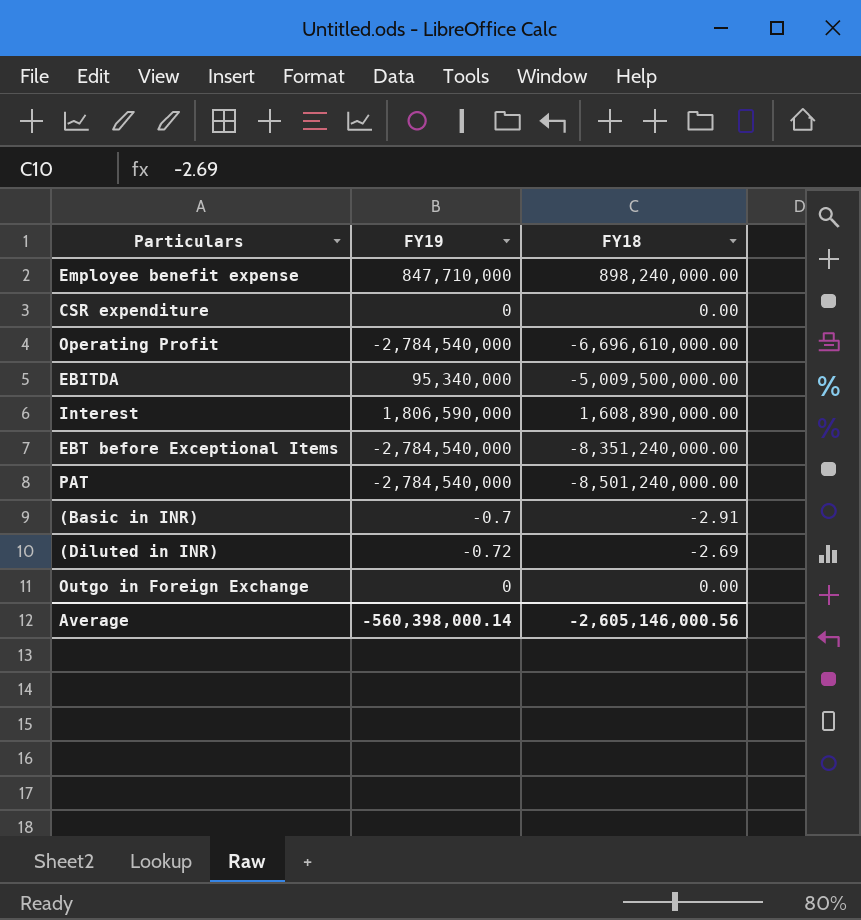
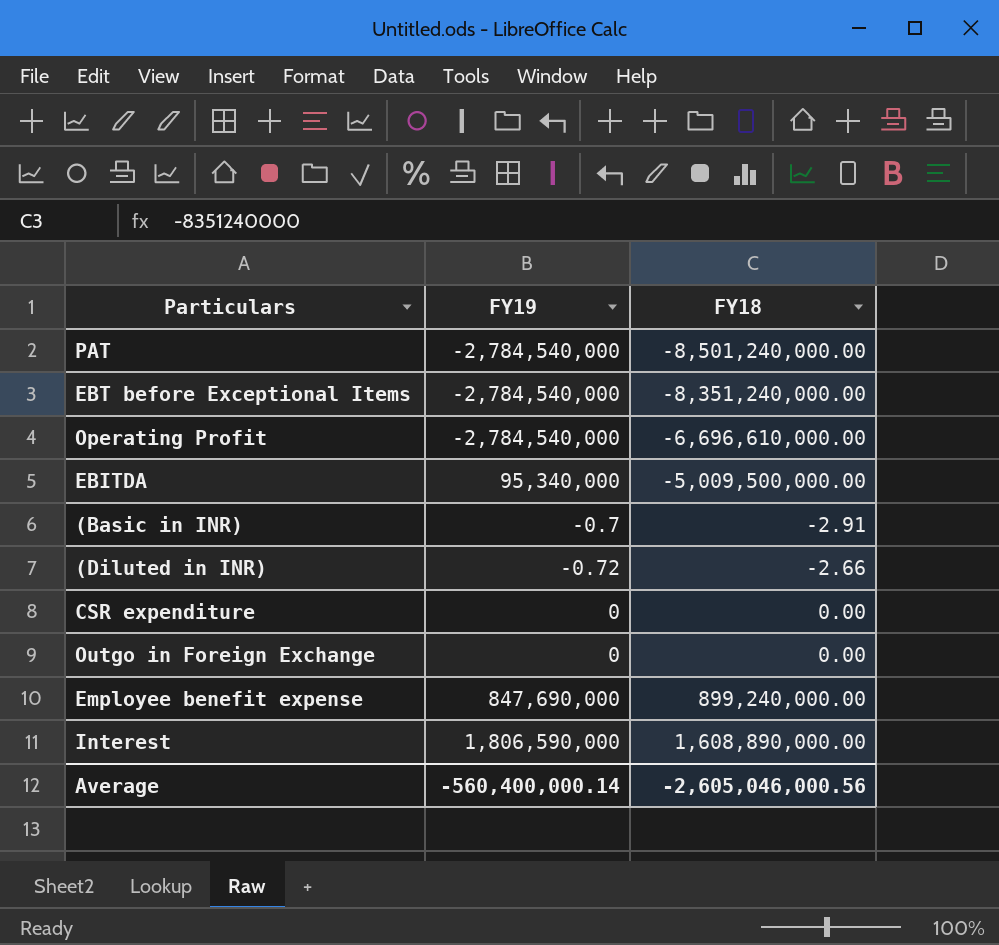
row order: none -> FY18 ascending
(Diluted in INR) | FY18: -2.69 -> -2.66
Employee benefit expense | FY19: 847,710,000 -> 847,690,000
Employee benefit expense | FY18: 898,240,000.00 -> 899,240,000.00
Average | FY19: -560,398,000.14 -> -560,400,000.14
Average | FY18: -2,605,146,000.56 -> -2,605,046,000.56

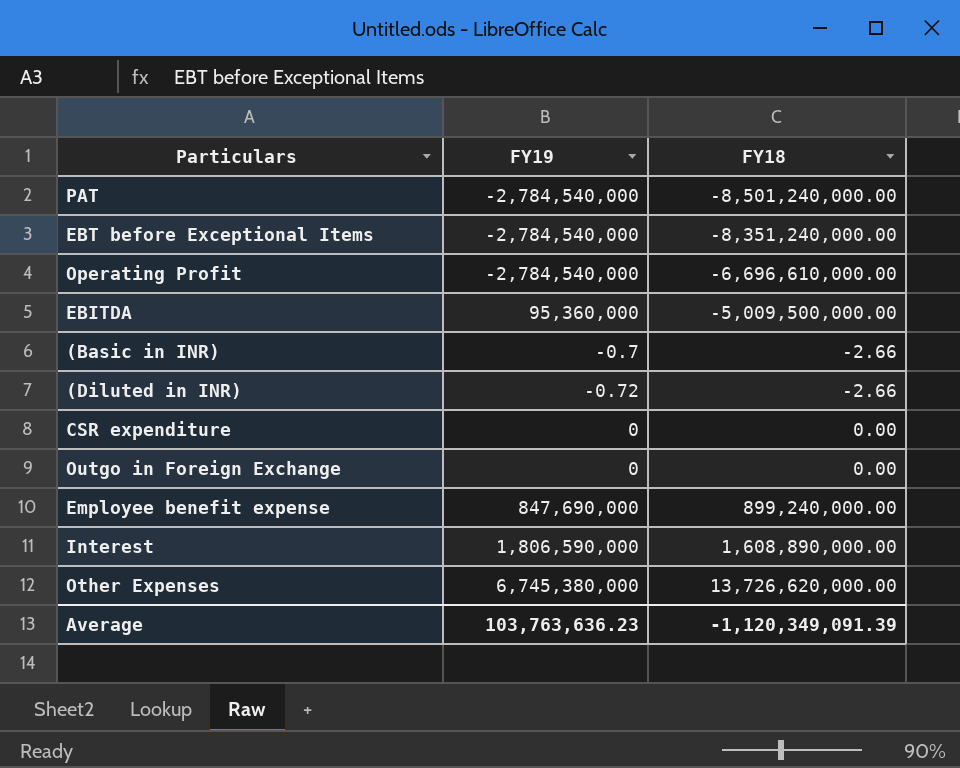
EBITDA | FY19: 95,340,000 -> 95,360,000
(Basic in INR) | FY18: -2.91 -> -2.66
row Other Expenses: none -> 6,745,380,000 | 13,726,620,000.00
Average | FY19: -560,400,000.14 -> 103,763,636.23
Average | FY18: -2,605,046,000.56 -> -1,120,349,091.39

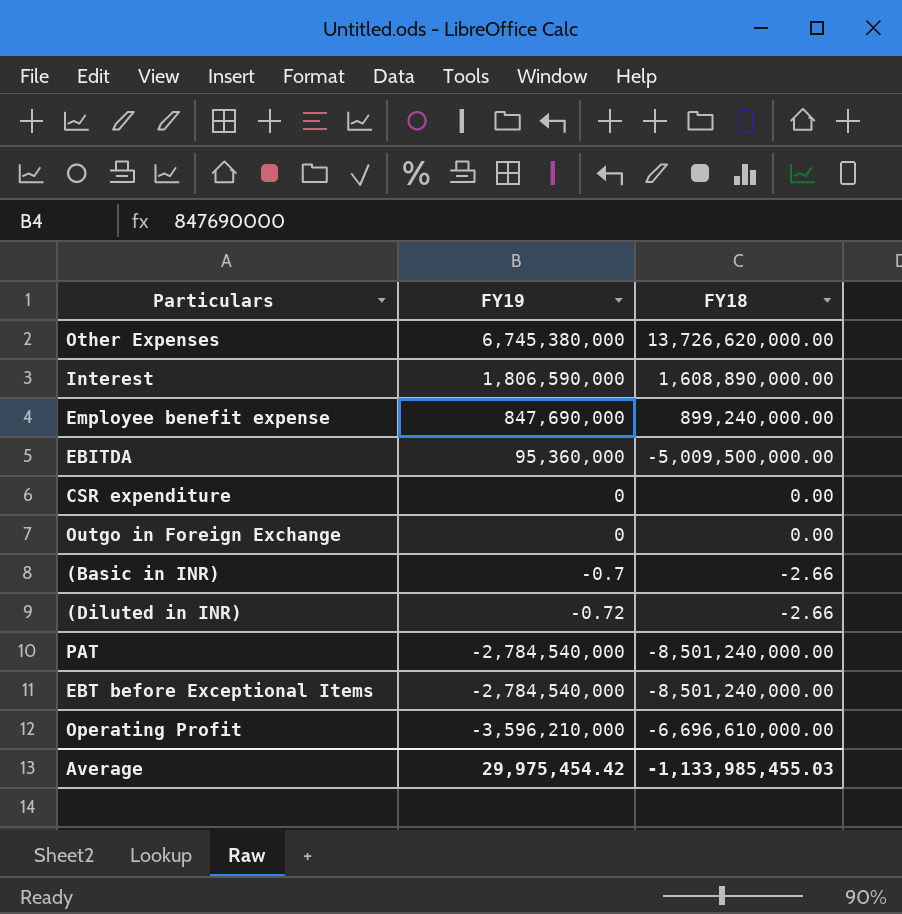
row order: FY18 ascending -> FY19 descending
EBT before Exceptional Items | FY18: -8,351,240,000.00 -> -8,501,240,000.00
Operating Profit | FY19: -2,784,540,000 -> -3,596,210,000
Average | FY19: 103,763,636.23 -> 29,975,454.42
Average | FY18: -1,120,349,091.39 -> -1,133,985,455.03

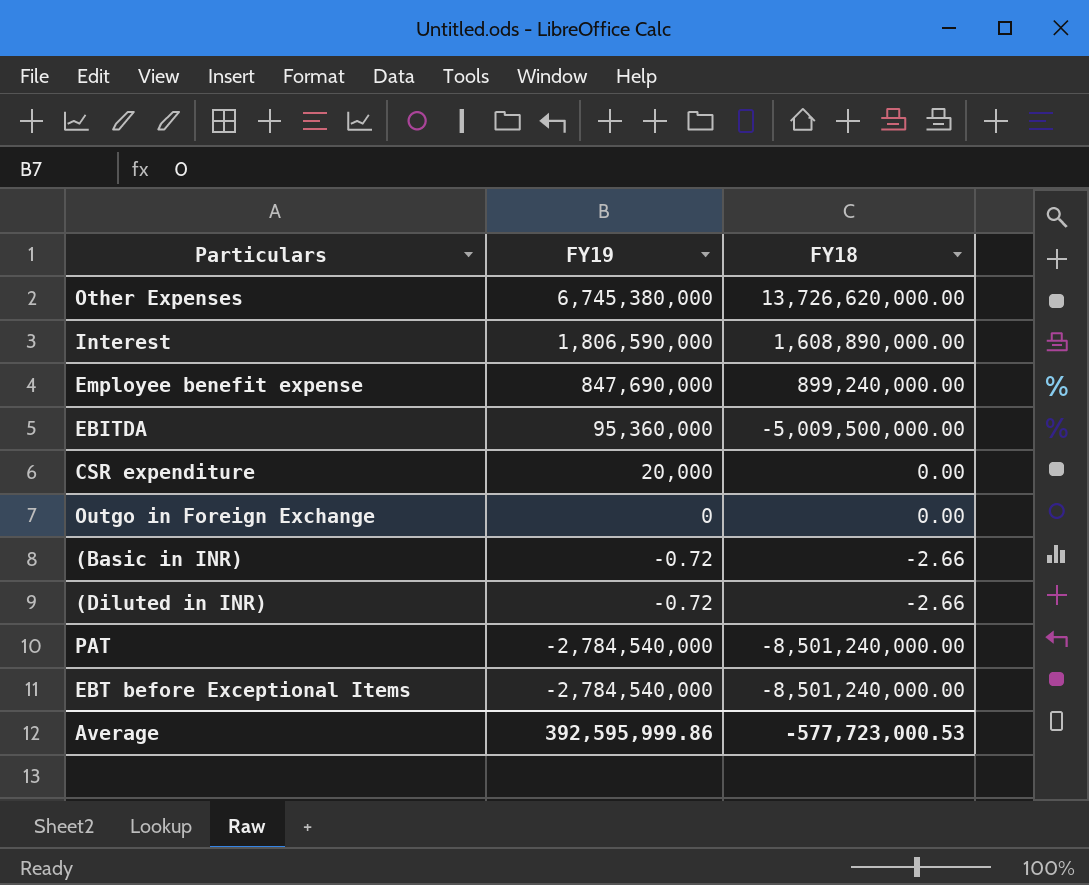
row Operating Profit: -3,596,210,000 | -6,696,610,000.00 -> none
CSR expenditure | FY19: 0 -> 20,000
(Basic in INR) | FY19: -0.7 -> -0.72
Average | FY19: 29,975,454.42 -> 392,595,999.86
Average | FY18: -1,133,985,455.03 -> -577,723,000.53

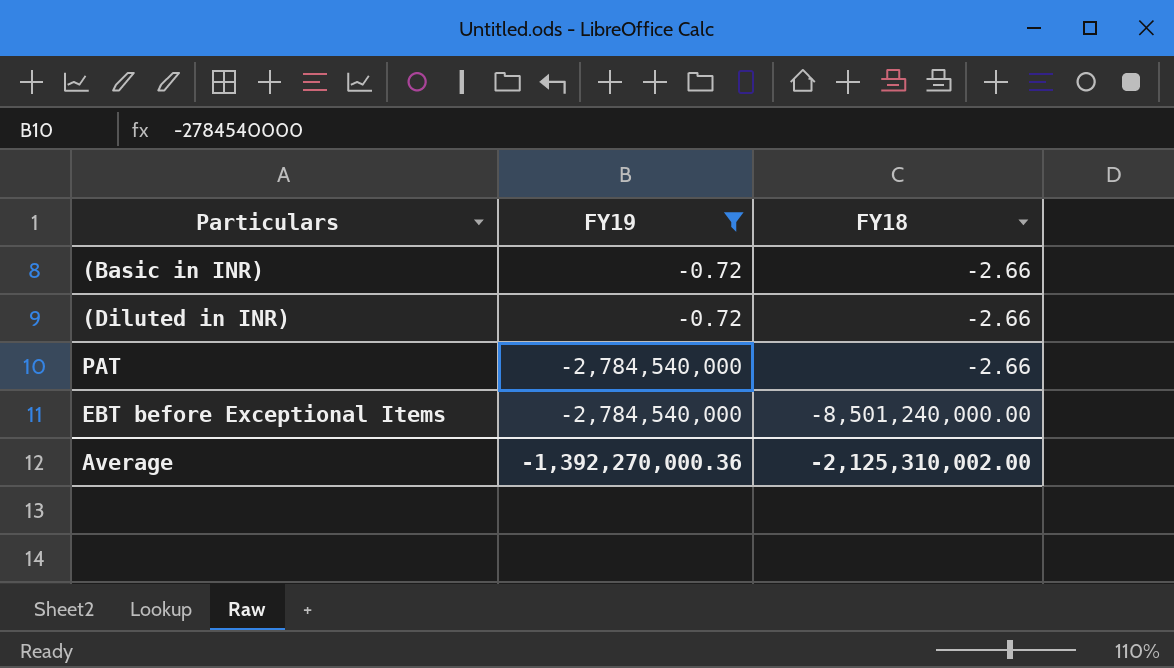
filter: none -> FY19 <= -0.72
PAT | FY18: -8,501,240,000.00 -> -2.66
Average | FY19: 392,595,999.86 -> -1,392,270,000.36
Average | FY18: -577,723,000.53 -> -2,125,310,002.00

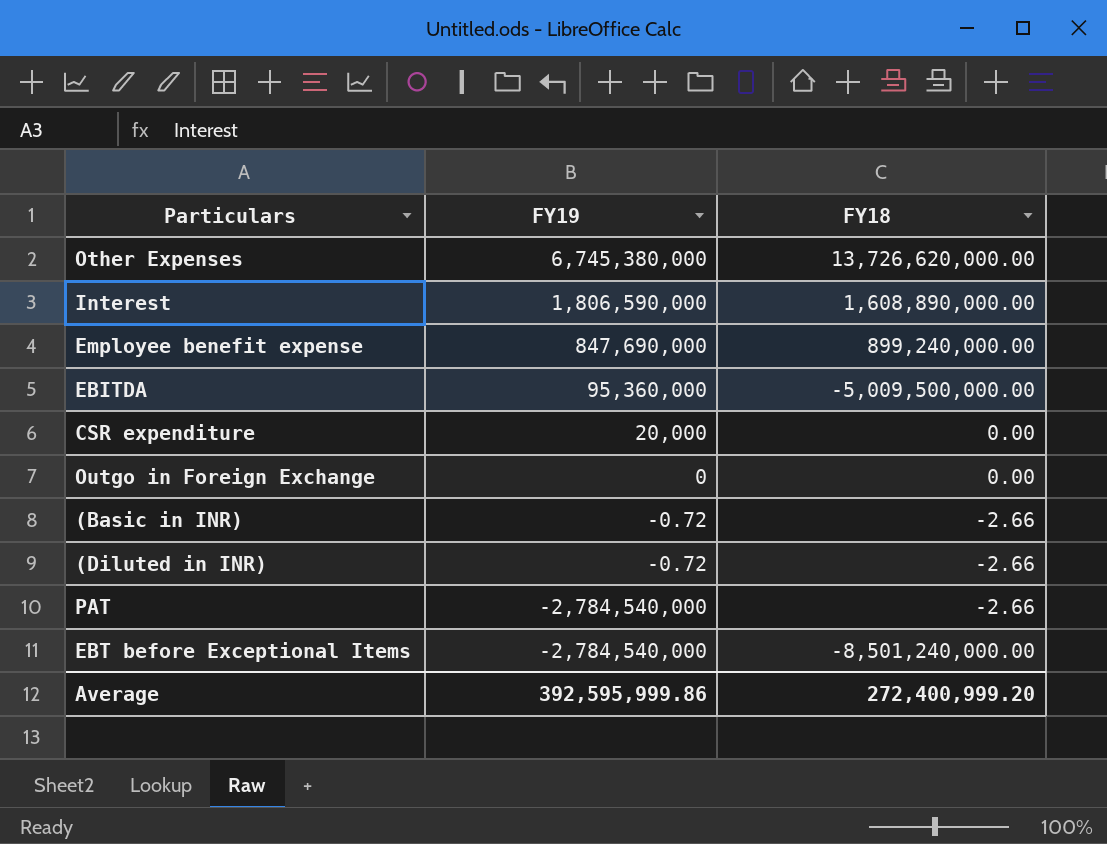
filter: FY19 <= -0.72 -> none
Average | FY19: -1,392,270,000.36 -> 392,595,999.86
Average | FY18: -2,125,310,002.00 -> 272,400,999.20

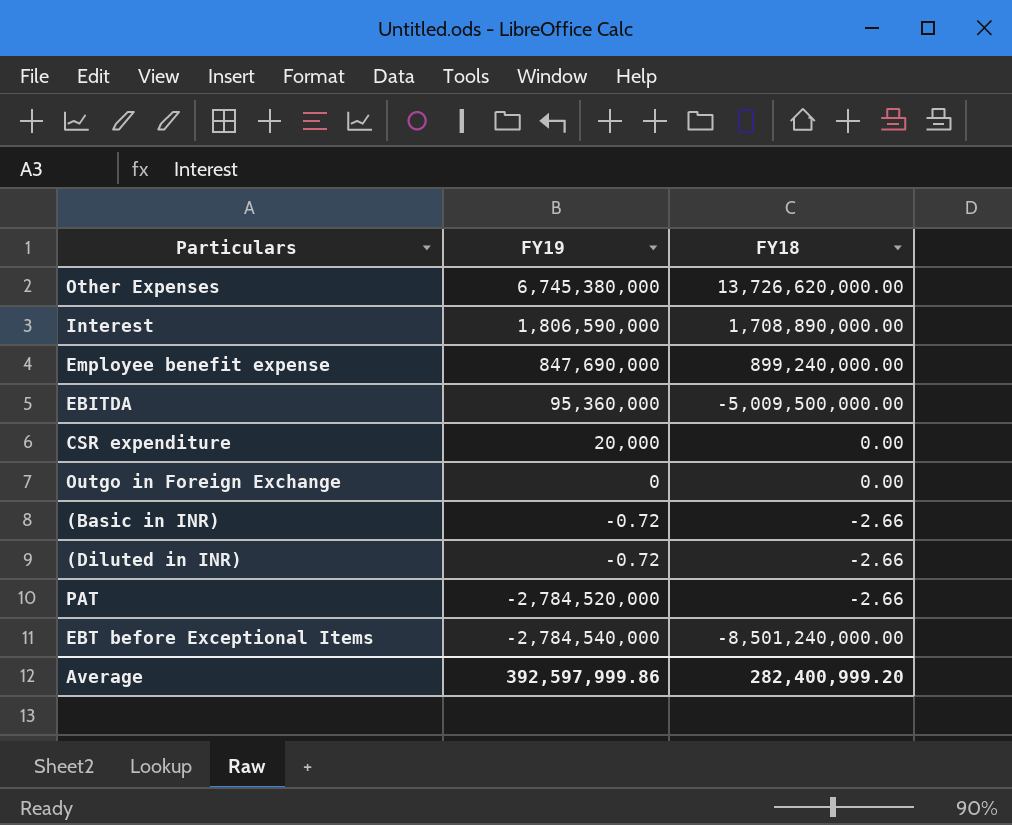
Interest | FY18: 1,608,890,000.00 -> 1,708,890,000.00
PAT | FY19: -2,784,540,000 -> -2,784,520,000
Average | FY19: 392,595,999.86 -> 392,597,999.86
Average | FY18: 272,400,999.20 -> 282,400,999.20

